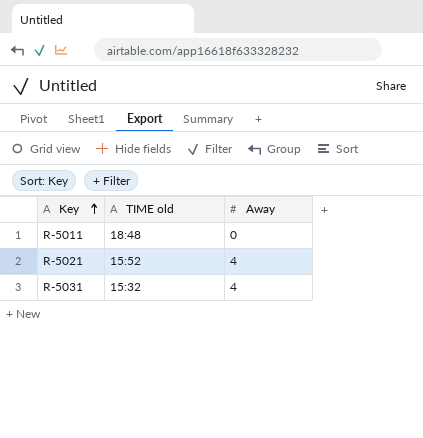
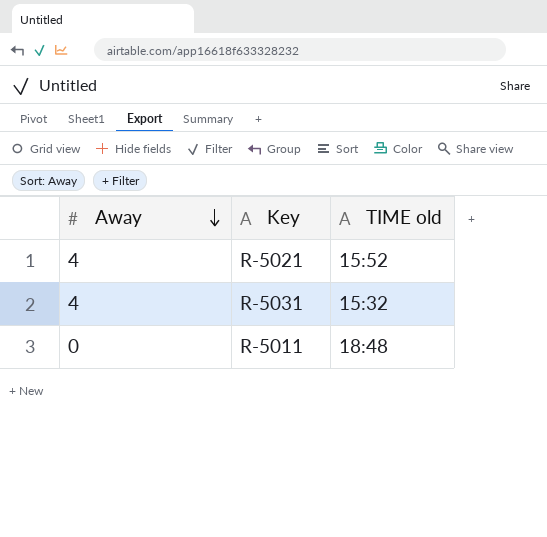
row order: Key ascending -> Away descending
column Away | position: 3 -> 1

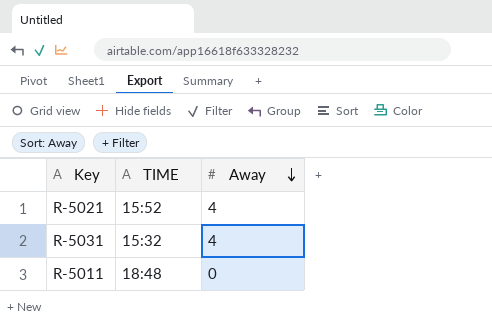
column name: TIME old -> TIME
column Away | position: 1 -> 3

